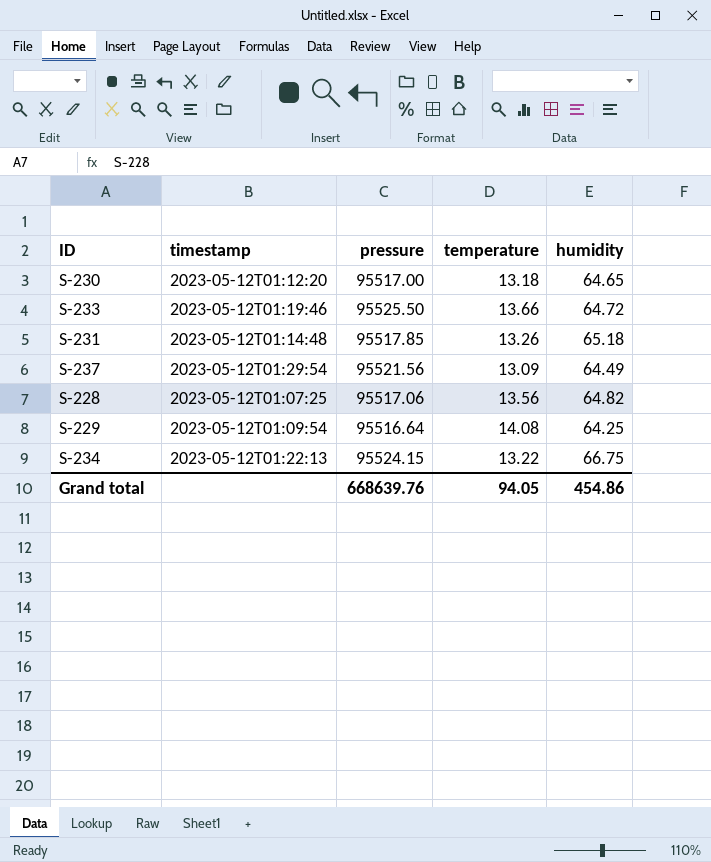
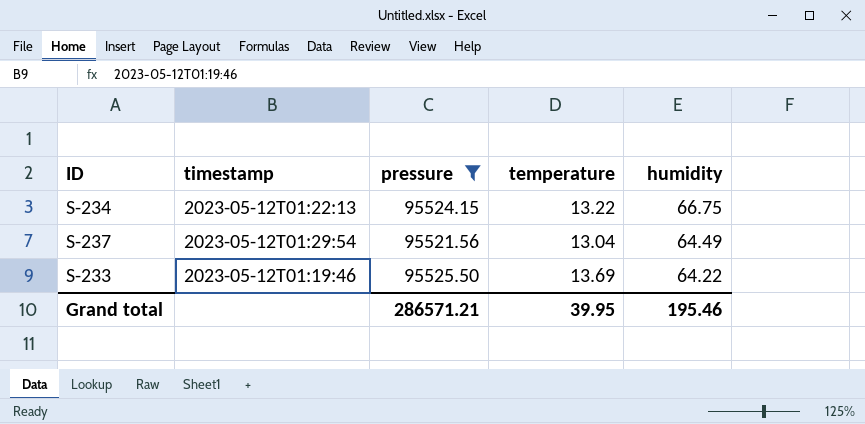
filter: none -> pressure >= 95521.56
row order: none -> humidity descending
S-237 | temperature: 13.09 -> 13.04
S-233 | temperature: 13.66 -> 13.69
S-233 | humidity: 64.72 -> 64.22
Grand total | pressure: 668639.76 -> 286571.21
Grand total | temperature: 94.05 -> 39.95
Grand total | humidity: 454.86 -> 195.46

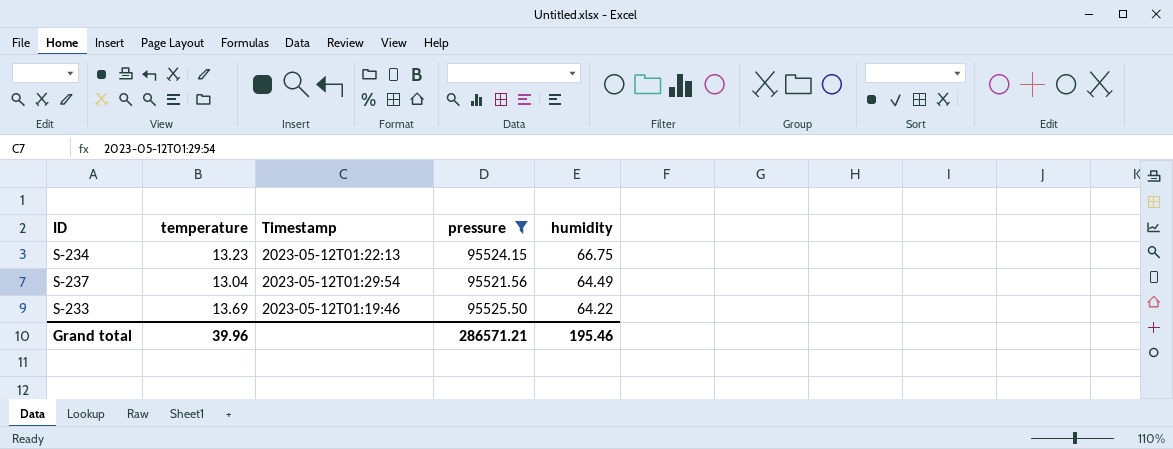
column temperature | position: 4 -> 2
column name: timestamp -> Timestamp
S-234 | temperature: 13.22 -> 13.23
Grand total | temperature: 39.95 -> 39.96

